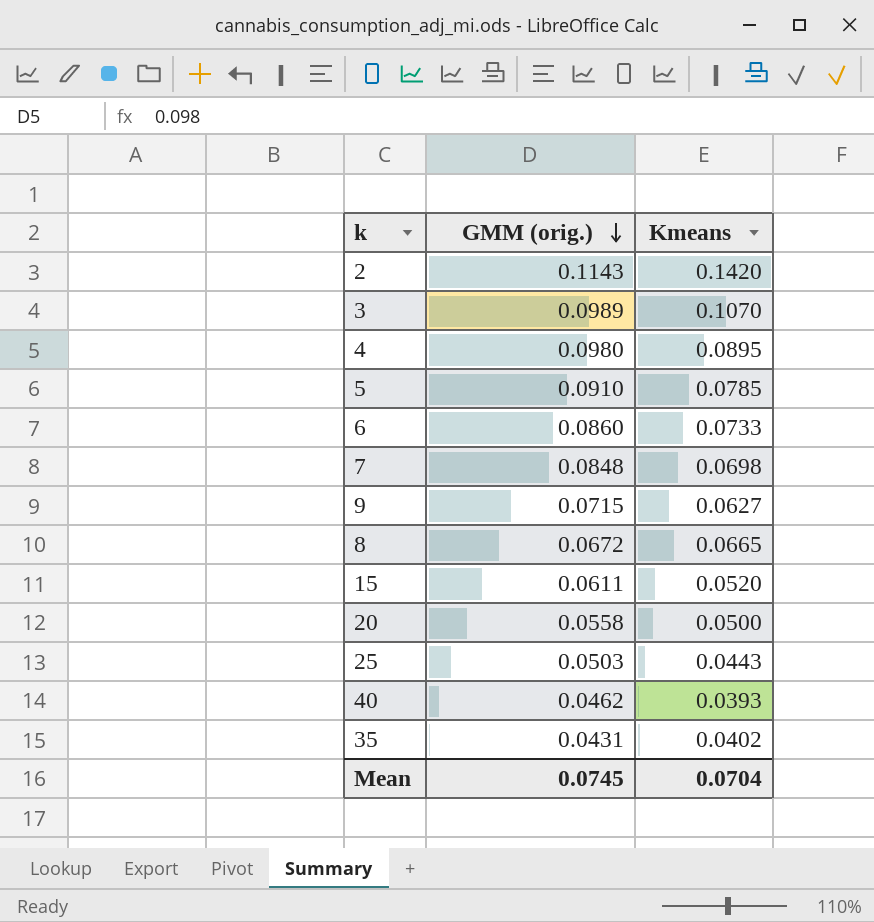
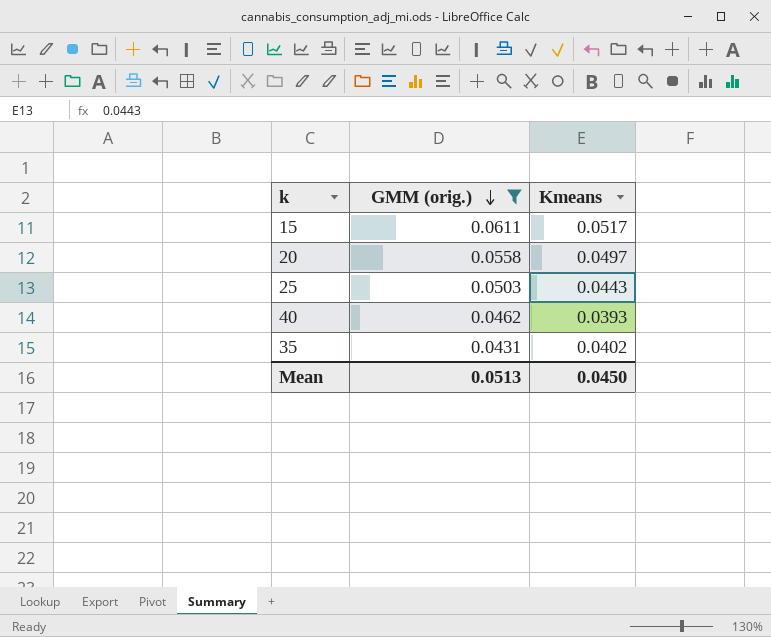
filter: none -> GMM (orig.) <= 0.0611
15 | Kmeans: 0.0520 -> 0.0517
20 | Kmeans: 0.0500 -> 0.0497
Mean | GMM (orig.): 0.0745 -> 0.0513
Mean | Kmeans: 0.0704 -> 0.0450

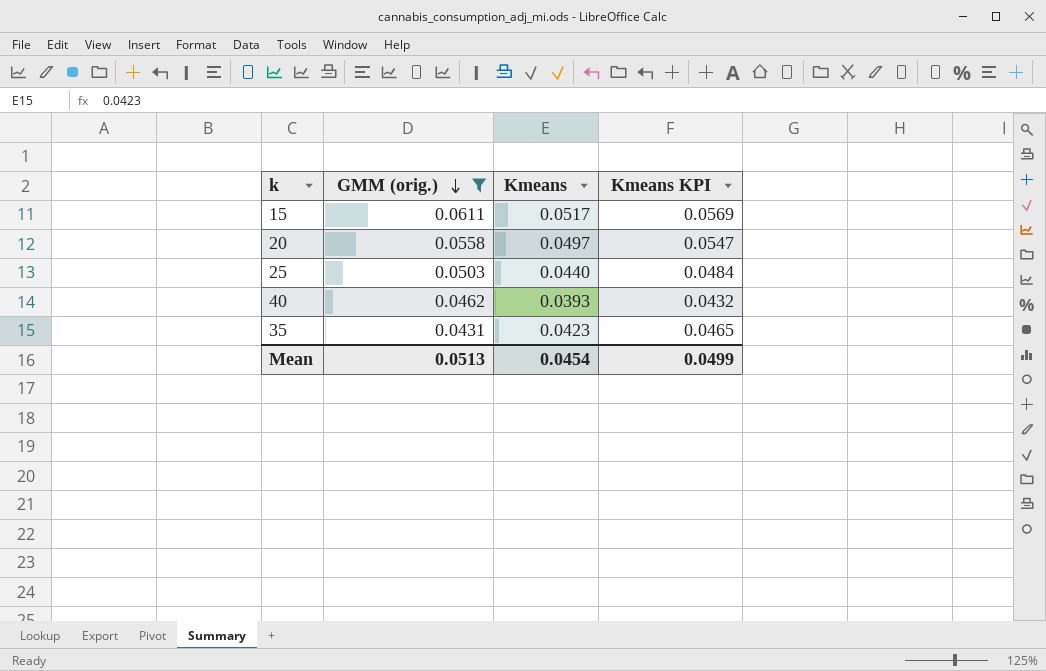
column Kmeans KPI | formula: none -> [Kmeans] * 1.1
25 | Kmeans: 0.0443 -> 0.0440
35 | Kmeans: 0.0402 -> 0.0423
Mean | Kmeans: 0.0450 -> 0.0454

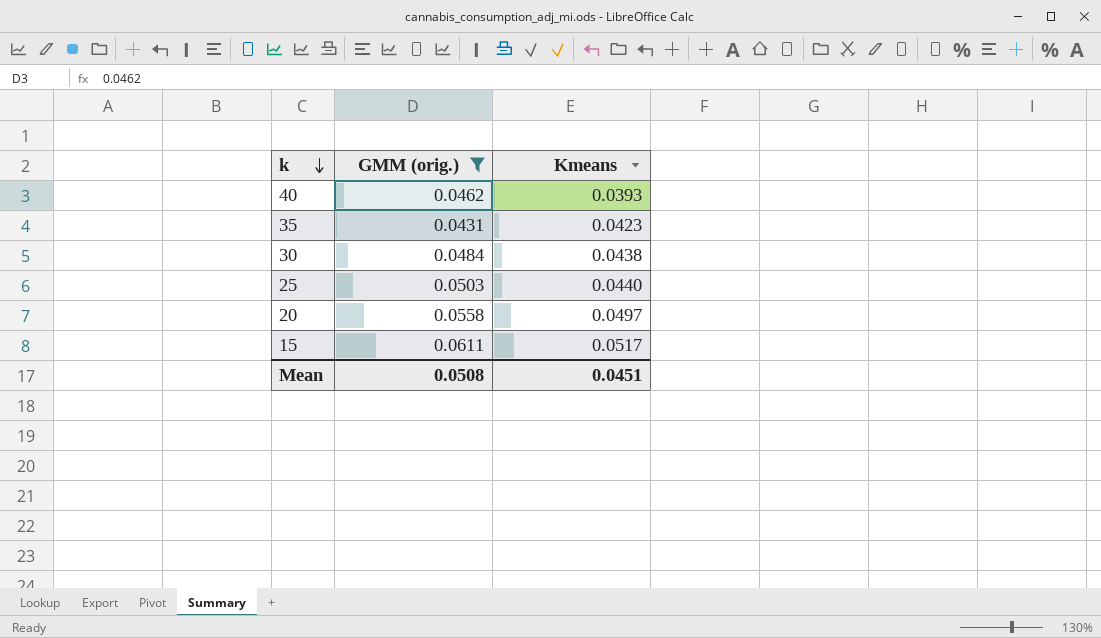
row order: GMM (orig.) descending -> k descending
column Kmeans KPI | formula: [Kmeans] * 1.1 -> none
row 30: none -> 0.0484 | 0.0438
Mean | GMM (orig.): 0.0513 -> 0.0508
Mean | Kmeans: 0.0454 -> 0.0451

